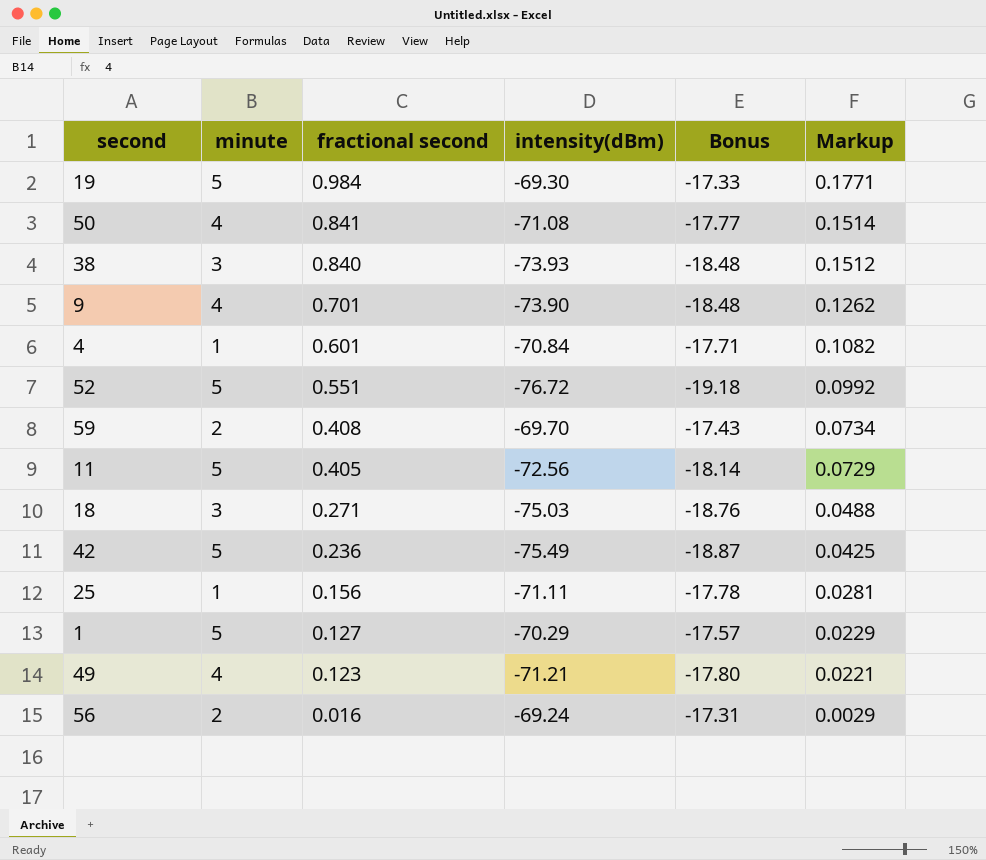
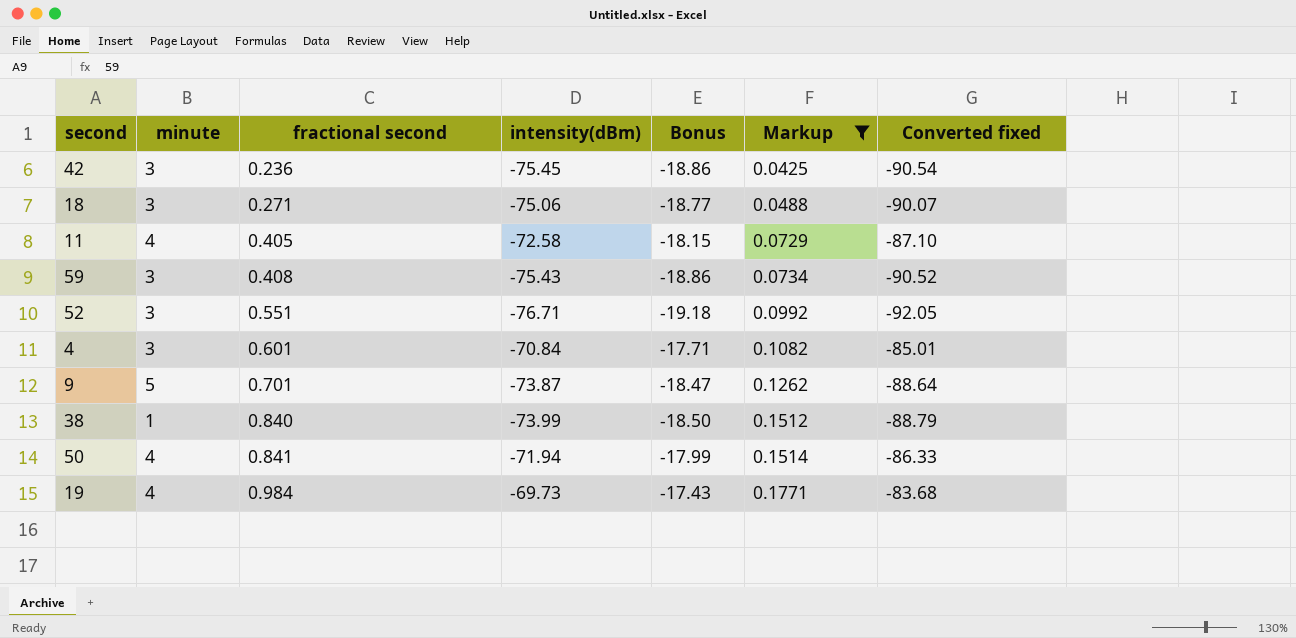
filter: none -> Markup >= 0.0425
row order: fractional second descending -> fractional second ascending
column Converted fixed | formula: none -> [intensity(dBm)] * 1.2
42 | minute: 5 -> 3
42 | intensity(dBm): -75.49 -> -75.45
42 | Bonus: -18.87 -> -18.86
18 | intensity(dBm): -75.03 -> -75.06
18 | Bonus: -18.76 -> -18.77
11 | minute: 5 -> 4
11 | intensity(dBm): -72.56 -> -72.58
11 | Bonus: -18.14 -> -18.15
59 | minute: 2 -> 3
59 | intensity(dBm): -69.70 -> -75.43
59 | Bonus: -17.43 -> -18.86
52 | minute: 5 -> 3
52 | intensity(dBm): -76.72 -> -76.71
4 | minute: 1 -> 3
9 | minute: 4 -> 5
9 | intensity(dBm): -73.90 -> -73.87
9 | Bonus: -18.48 -> -18.47
38 | minute: 3 -> 1
38 | intensity(dBm): -73.93 -> -73.99
38 | Bonus: -18.48 -> -18.50
50 | intensity(dBm): -71.08 -> -71.94
50 | Bonus: -17.77 -> -17.99
19 | minute: 5 -> 4
19 | intensity(dBm): -69.30 -> -69.73
19 | Bonus: -17.33 -> -17.43

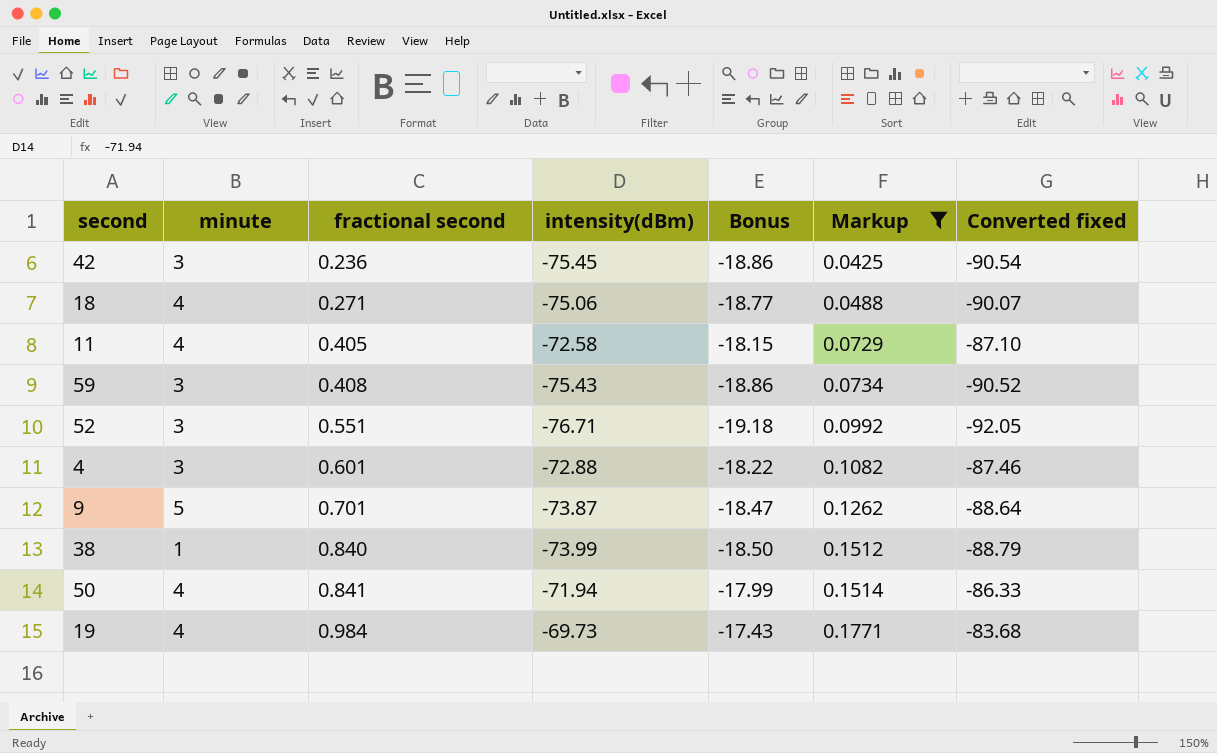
18 | minute: 3 -> 4
4 | intensity(dBm): -70.84 -> -72.88
4 | Bonus: -17.71 -> -18.22
4 | Converted fixed: -85.01 -> -87.46

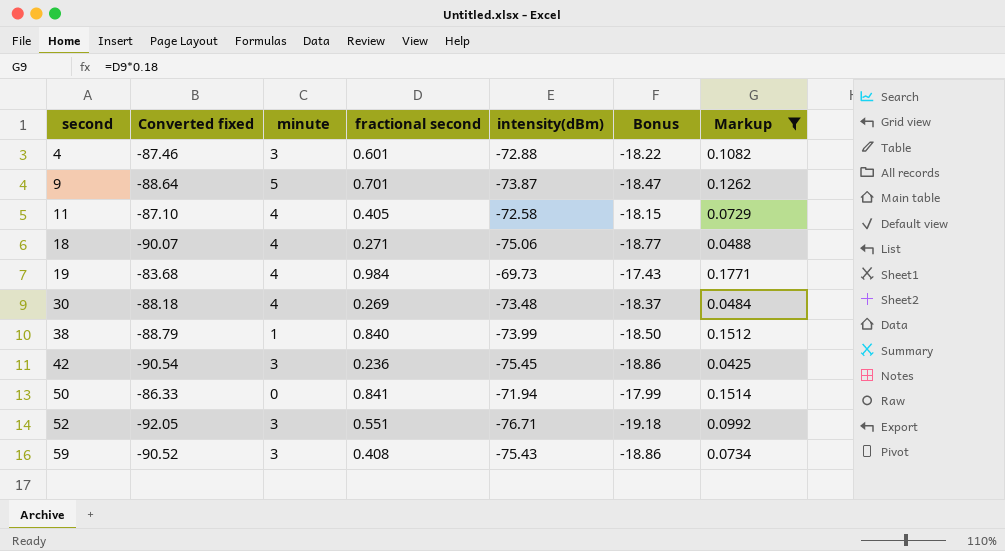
row order: fractional second ascending -> second ascending
column Converted fixed | position: 7 -> 2
row 30: none -> -88.18 | 4 | 0.269 | -73.48 | -18.37 | 0.0484
50 | minute: 4 -> 0

